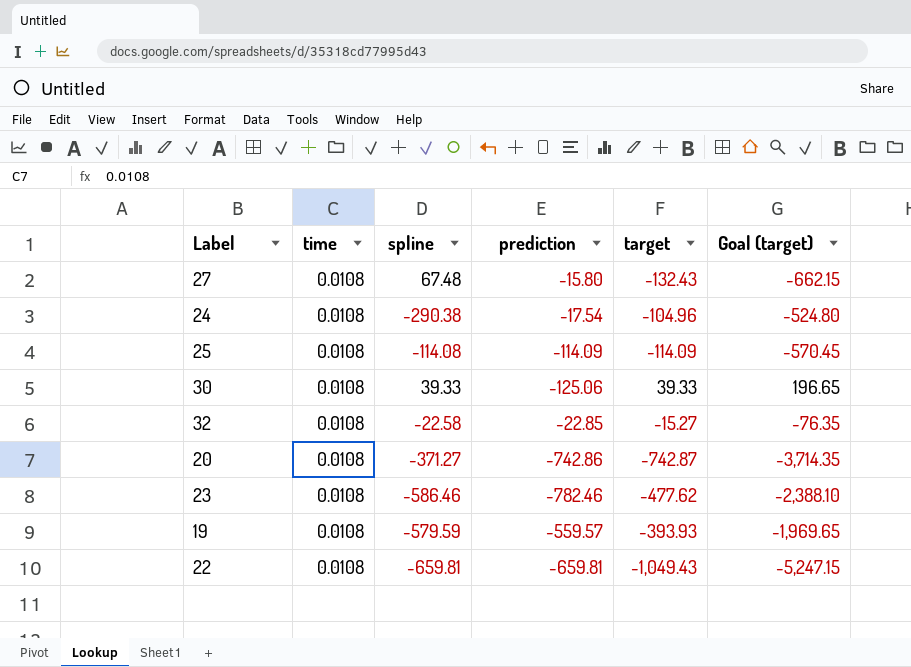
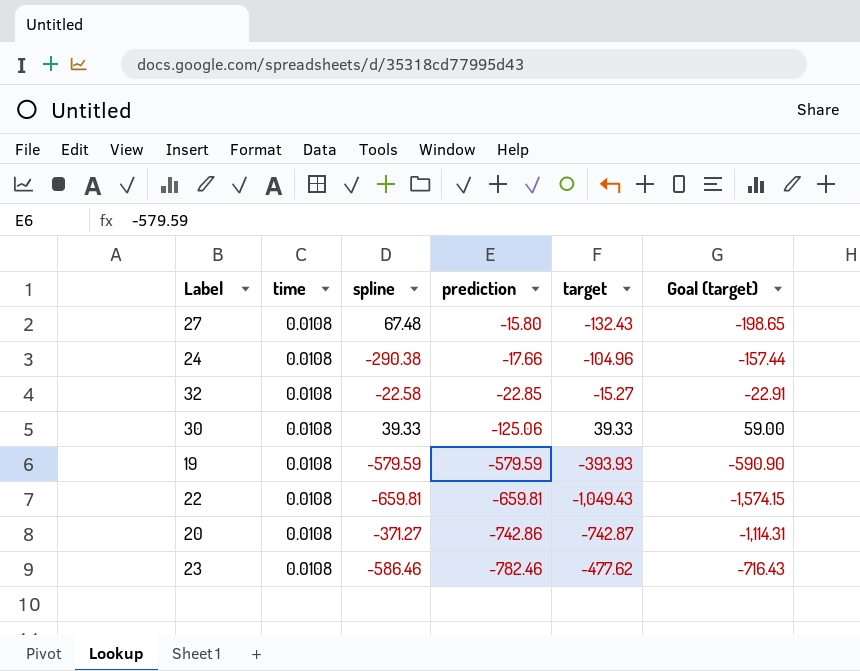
row order: none -> prediction descending
column Goal (target) | formula: [target] * 5 -> [target] * 1.5
row 25: 0.0108 | -114.08 | -114.09 | -114.09 | -570.45 -> none
24 | prediction: -17.54 -> -17.66
19 | prediction: -559.57 -> -579.59

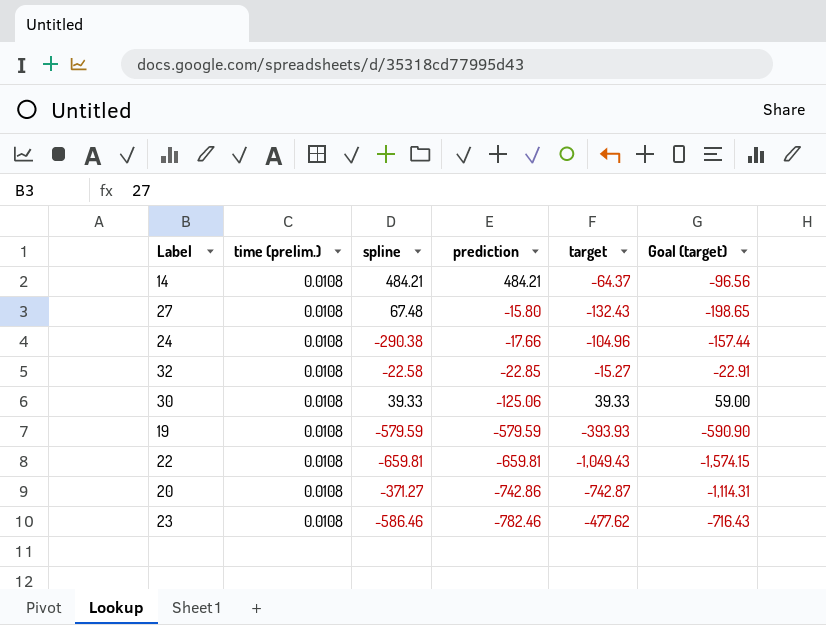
column name: time -> time (prelim.)
row 14: none -> 0.0108 | 484.21 | 484.21 | -64.37 | -96.56

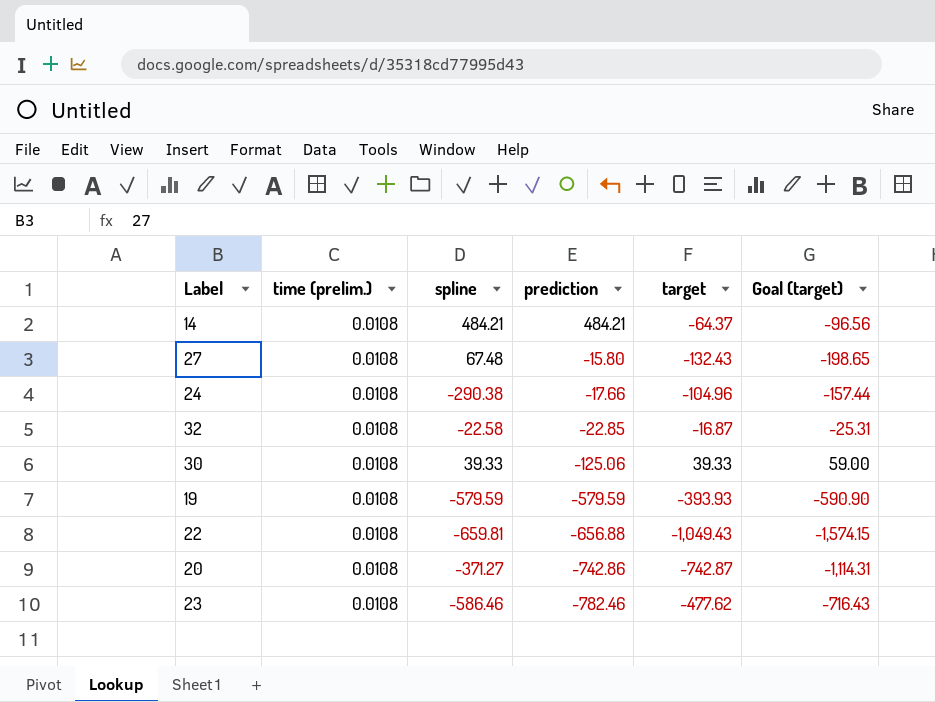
32 | target: -15.27 -> -16.87
32 | Goal (target): -22.91 -> -25.31
22 | prediction: -659.81 -> -656.88

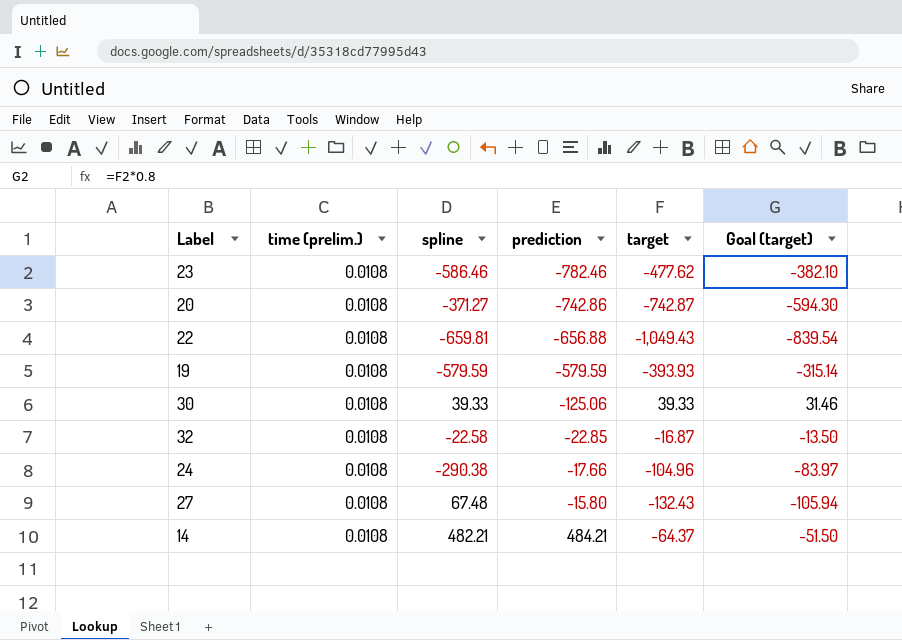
row order: prediction descending -> prediction ascending
column Goal (target) | formula: [target] * 1.5 -> [target] * 0.8
14 | spline: 484.21 -> 482.21

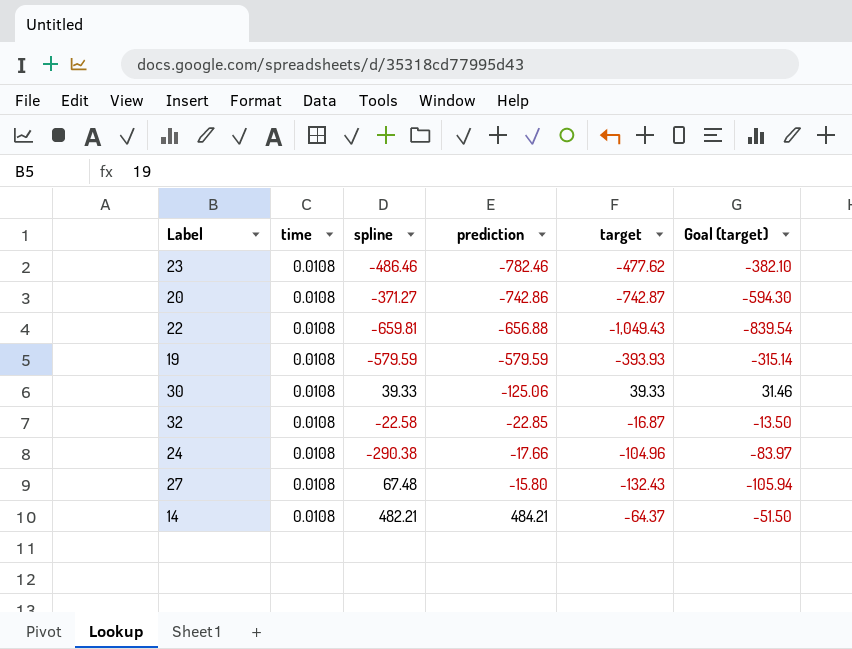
column name: time (prelim.) -> time
23 | spline: -586.46 -> -486.46

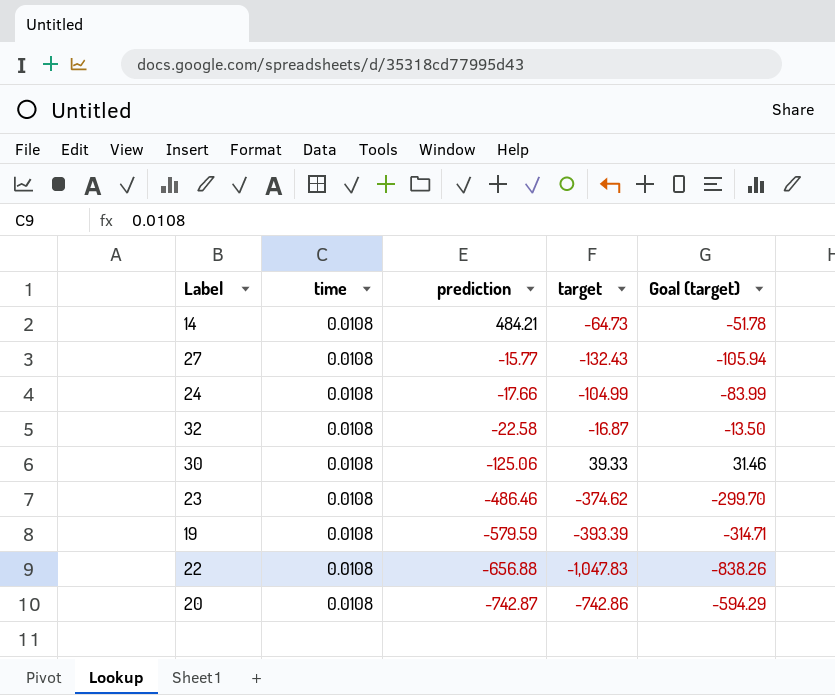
row order: prediction ascending -> prediction descending
column spline | position: 3 -> none
14 | target: -64.37 -> -64.73
14 | Goal (target): -51.50 -> -51.78
27 | prediction: -15.80 -> -15.77
24 | target: -104.96 -> -104.99
24 | Goal (target): -83.97 -> -83.99
32 | prediction: -22.85 -> -22.58
23 | prediction: -782.46 -> -486.46
23 | target: -477.62 -> -374.62
23 | Goal (target): -382.10 -> -299.70
19 | target: -393.93 -> -393.39
19 | Goal (target): -315.14 -> -314.71
22 | target: -1,049.43 -> -1,047.83
22 | Goal (target): -839.54 -> -838.26
20 | prediction: -742.86 -> -742.87
20 | target: -742.87 -> -742.86
20 | Goal (target): -594.30 -> -594.29

